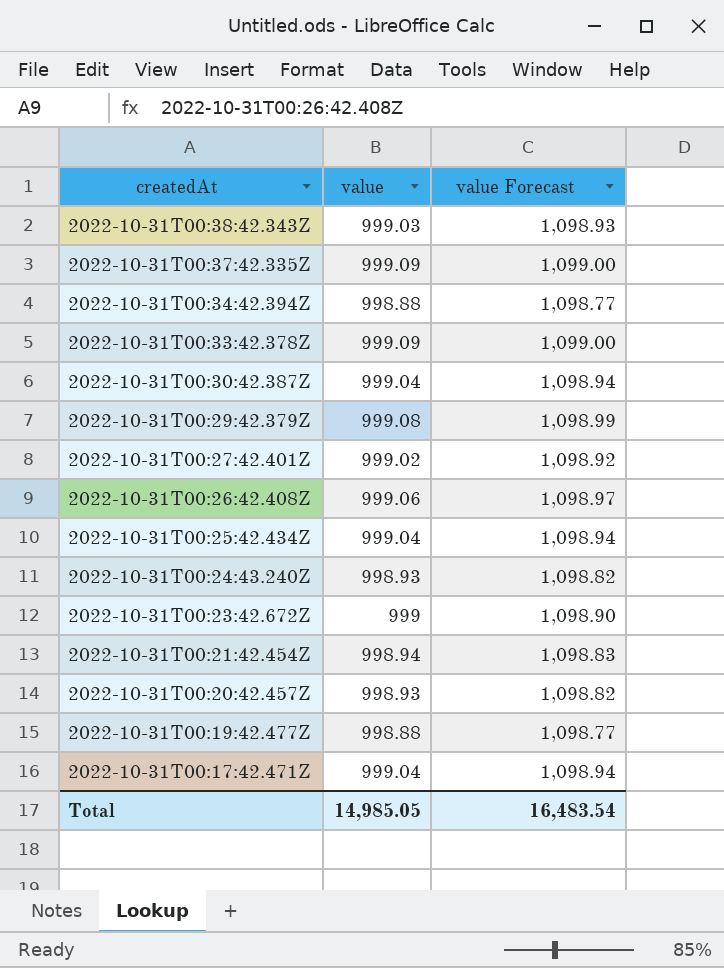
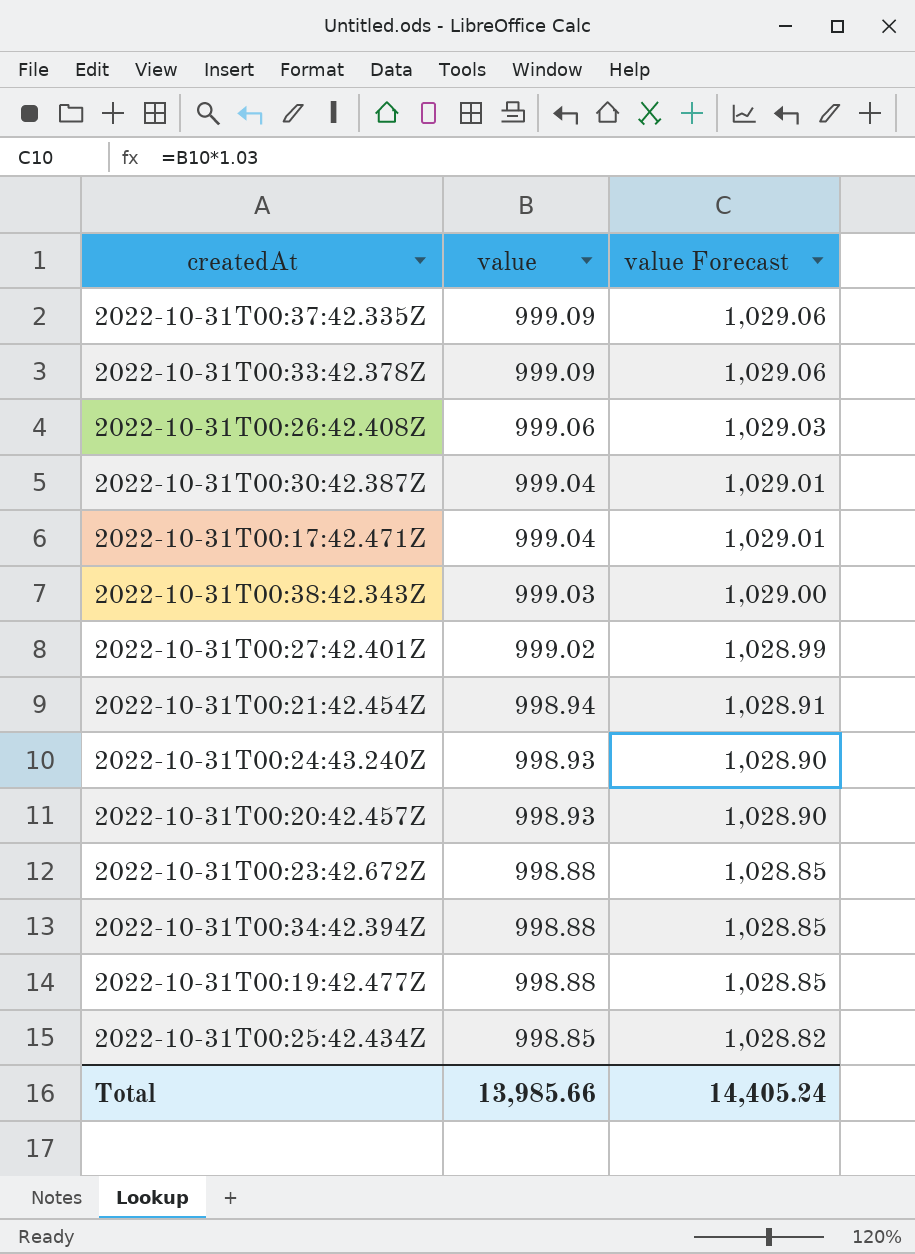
row order: createdAt descending -> value descending
column value Forecast | formula: [value] * 1.1 -> [value] * 1.03
row 2022-10-31T00:29:42.379Z: 999.08 | 1,098.99 -> none
2022-10-31T00:23:42.672Z | value: 999 -> 998.88
2022-10-31T00:25:42.434Z | value: 999.04 -> 998.85
Total | value: 14,985.05 -> 13,985.66
Total | value Forecast: 16,483.54 -> 14,405.24

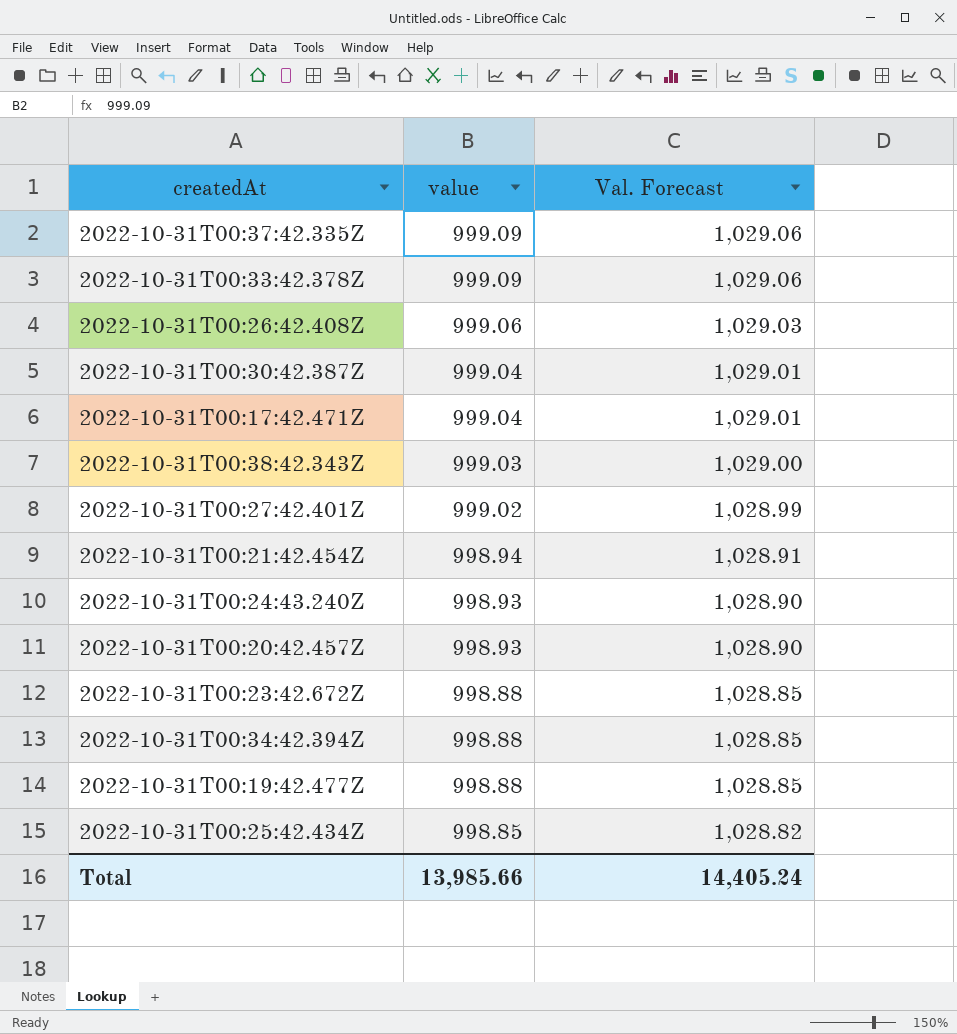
column name: value Forecast -> Val. Forecast

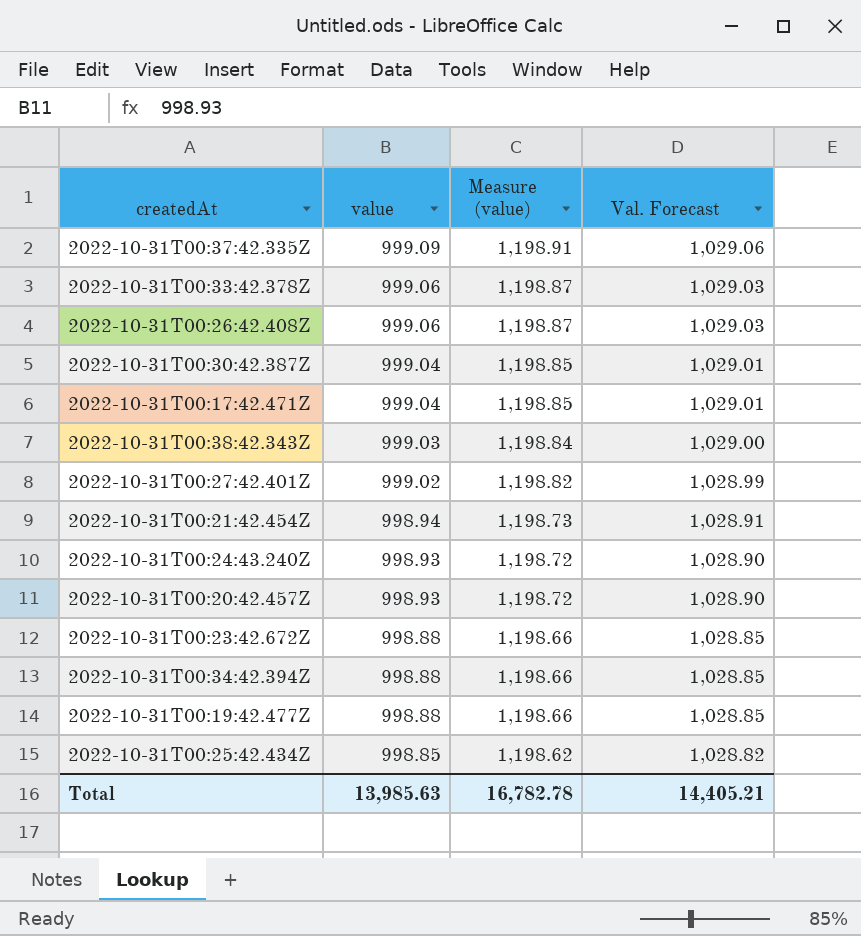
column Measure (value) | formula: none -> [value] * 1.2
2022-10-31T00:33:42.378Z | value: 999.09 -> 999.06
2022-10-31T00:33:42.378Z | Val. Forecast: 1,029.06 -> 1,029.03
Total | value: 13,985.66 -> 13,985.63
Total | Val. Forecast: 14,405.24 -> 14,405.21

